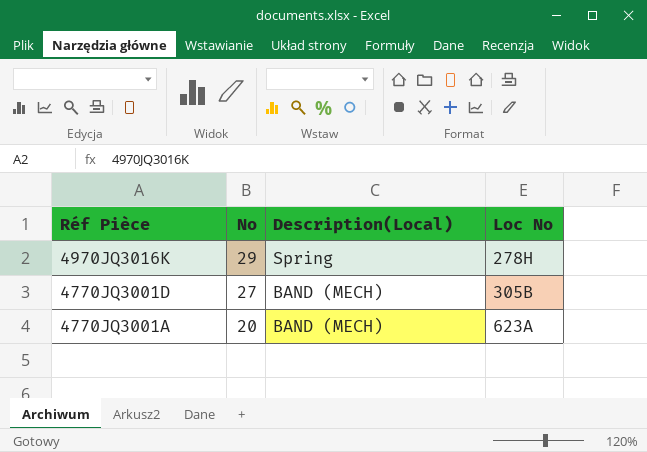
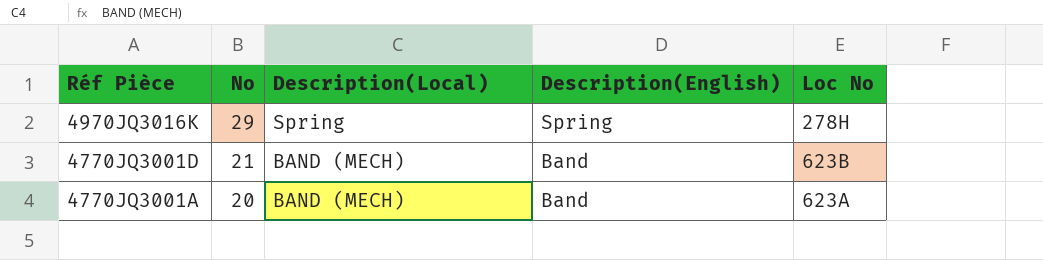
column Description(English) | position: none -> 4
4770JQ3001D | No: 27 -> 21
4770JQ3001D | Loc No: 305B -> 623B

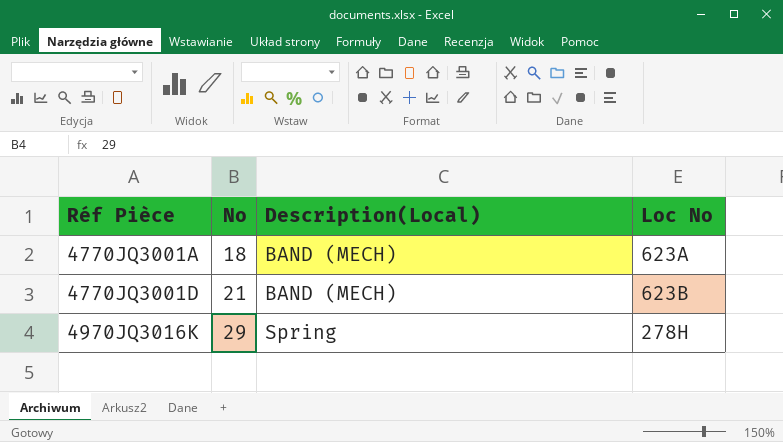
row order: Réf Pièce descending -> Réf Pièce ascending
column Description(English) | position: 4 -> none
4770JQ3001A | No: 20 -> 18

